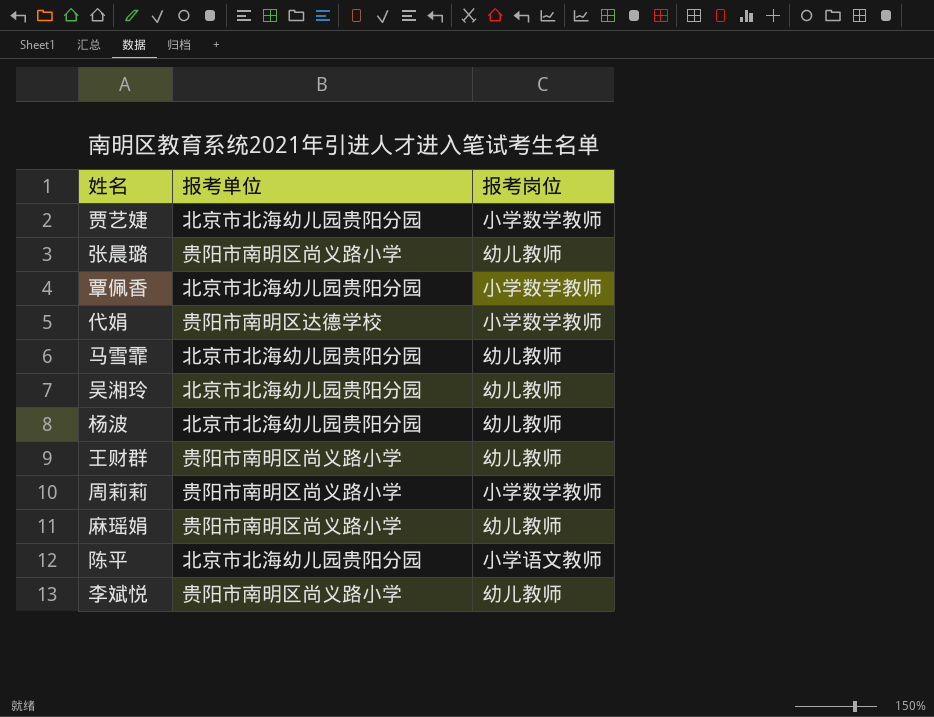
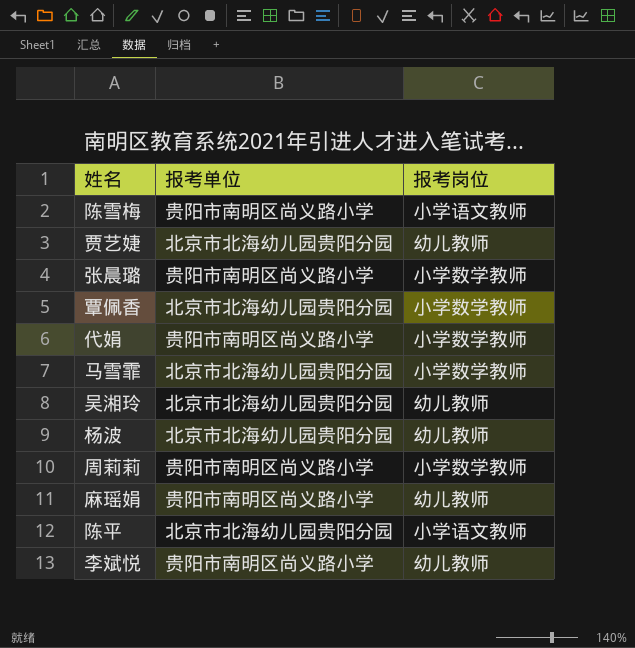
row 王财群: 贵阳市南明区尚义路小学 | 幼儿教师 -> none
row 陈雪梅: none -> 贵阳市南明区尚义路小学 | 小学语文教师
贾艺婕 | 报考岗位: 小学数学教师 -> 幼儿教师
张晨璐 | 报考岗位: 幼儿教师 -> 小学数学教师
代娟 | 报考单位: 贵阳市南明区达德学校 -> 贵阳市南明区尚义路小学
马雪霏 | 报考岗位: 幼儿教师 -> 小学数学教师

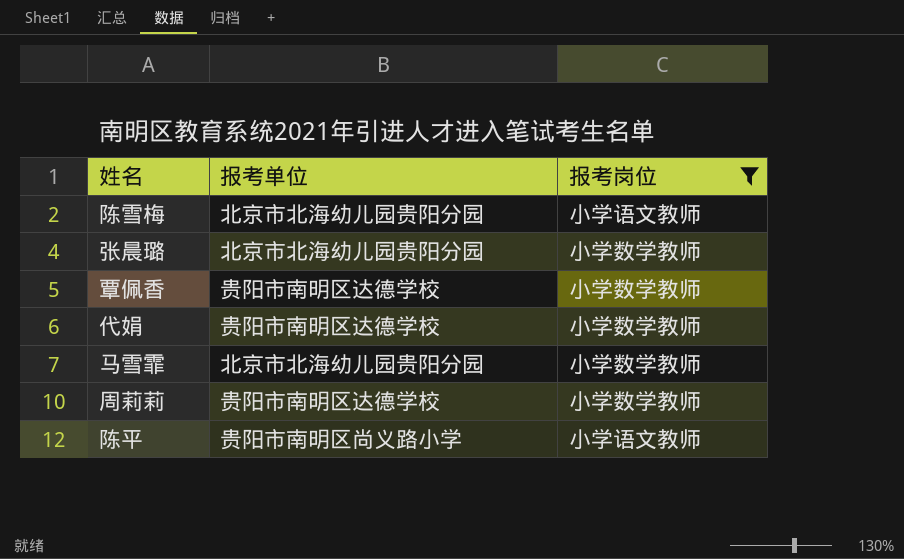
filter: none -> 报考岗位 != 幼儿教师
陈雪梅 | 报考单位: 贵阳市南明区尚义路小学 -> 北京市北海幼儿园贵阳分园
张晨璐 | 报考单位: 贵阳市南明区尚义路小学 -> 北京市北海幼儿园贵阳分园
覃佩香 | 报考单位: 北京市北海幼儿园贵阳分园 -> 贵阳市南明区达德学校
代娟 | 报考单位: 贵阳市南明区尚义路小学 -> 贵阳市南明区达德学校
周莉莉 | 报考单位: 贵阳市南明区尚义路小学 -> 贵阳市南明区达德学校
陈平 | 报考单位: 北京市北海幼儿园贵阳分园 -> 贵阳市南明区尚义路小学

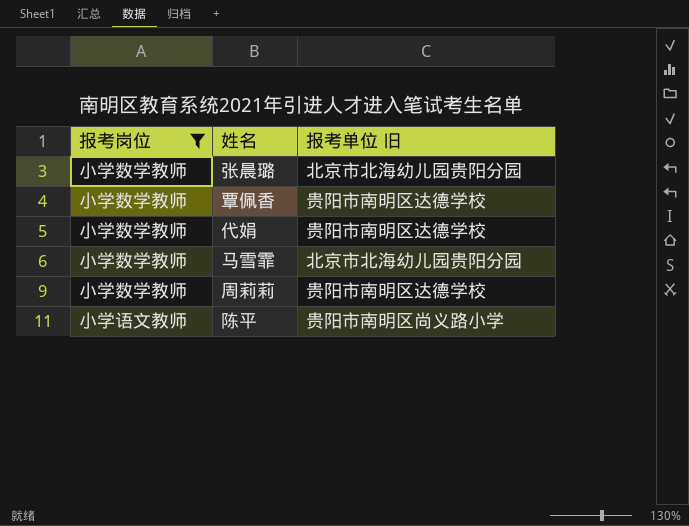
column 报考岗位 | position: 3 -> 1
column name: 报考单位 -> 报考单位 旧
row 陈雪梅: 北京市北海幼儿园贵阳分园 | 小学语文教师 -> none

